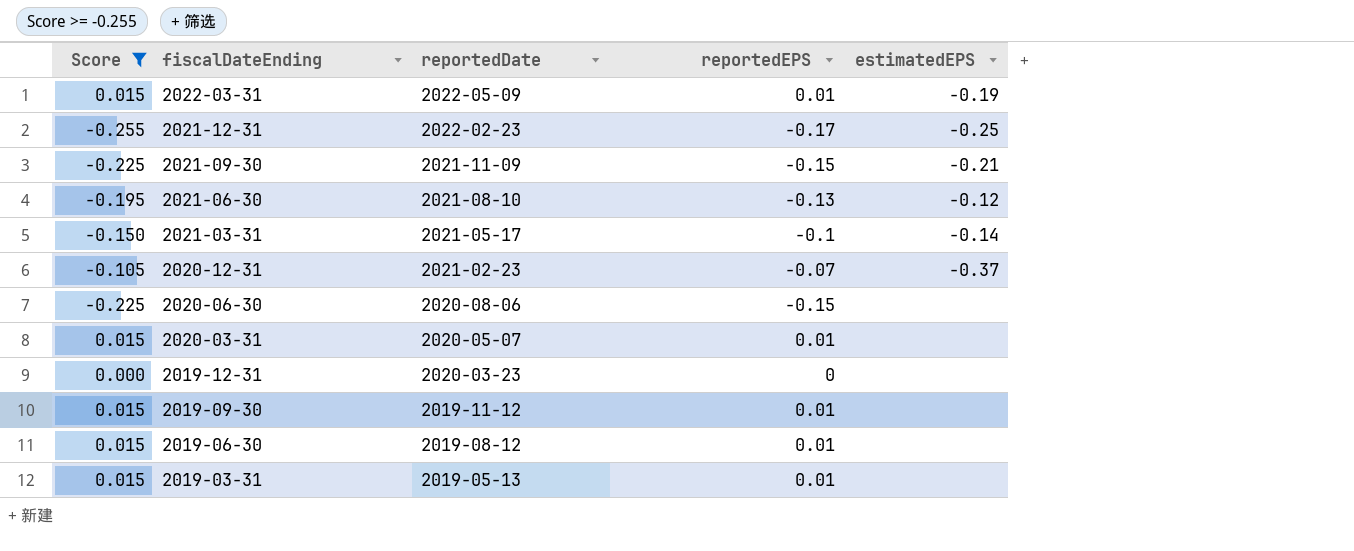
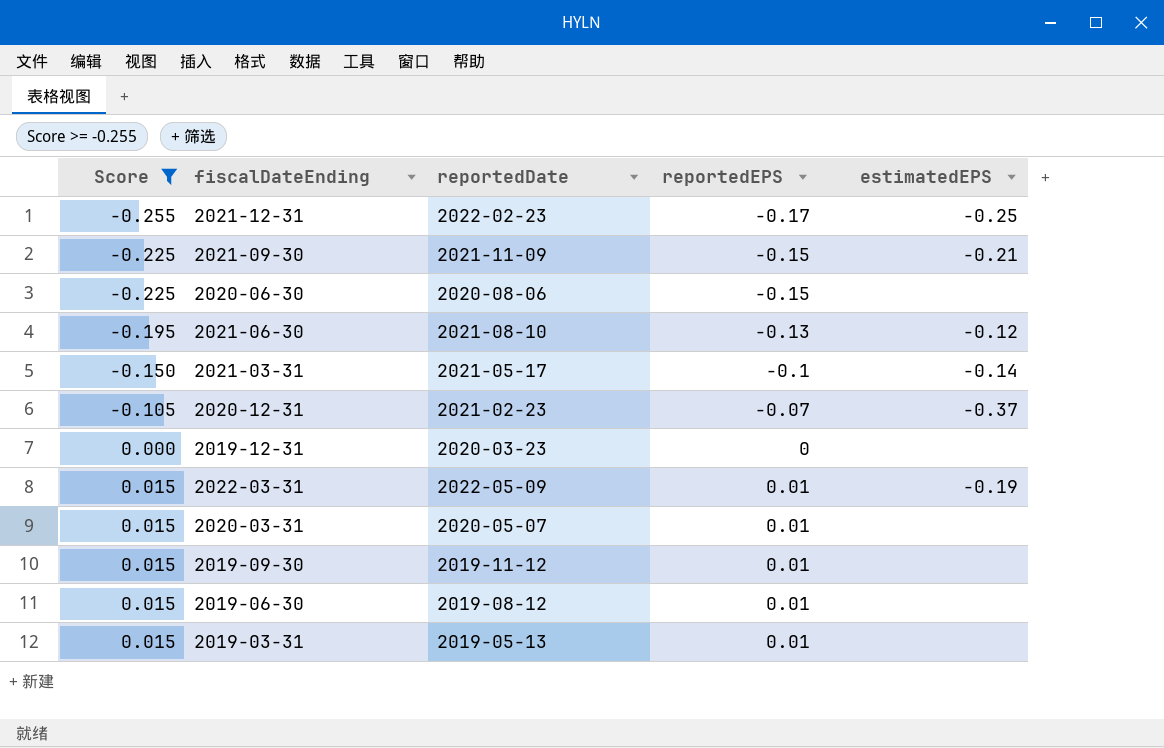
row order: fiscalDateEnding descending -> Score ascending

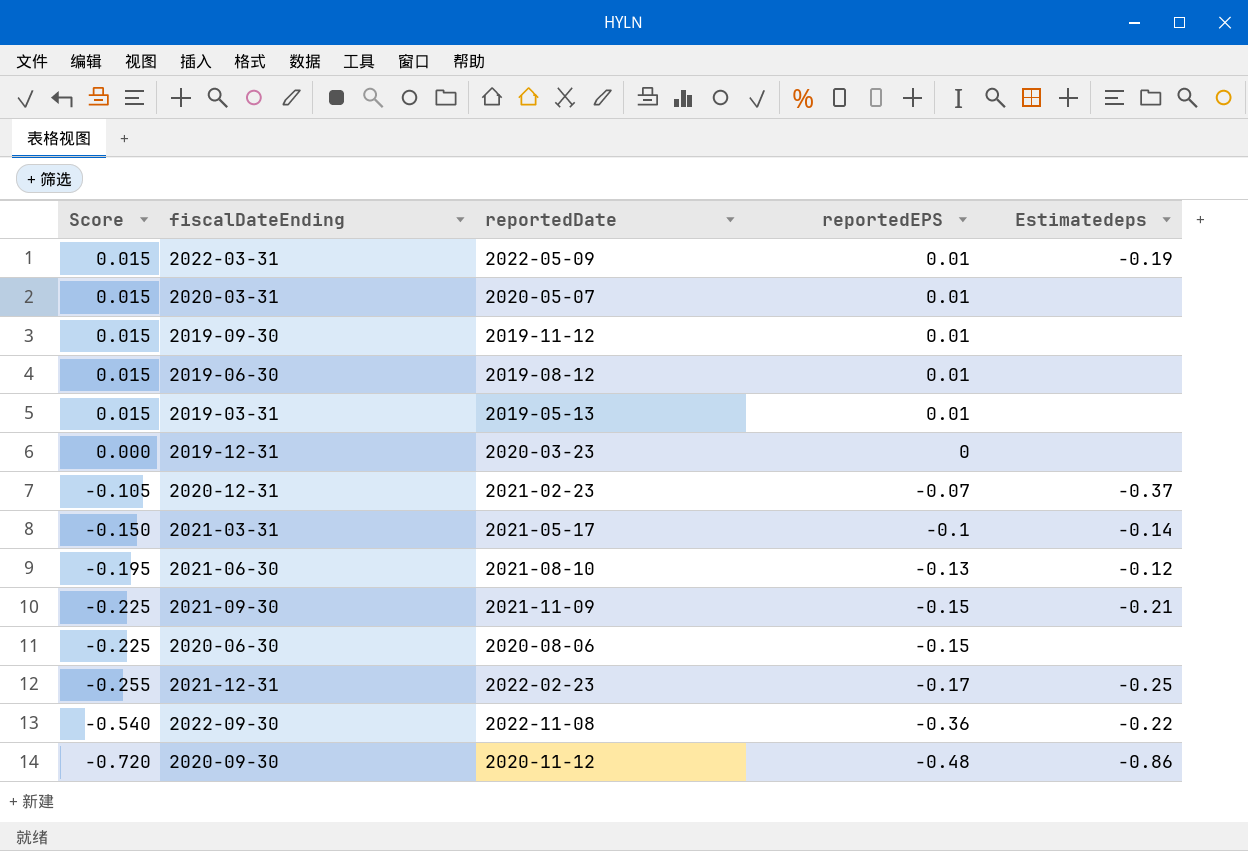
filter: Score >= -0.255 -> none
row order: Score ascending -> Score descending
column name: estimatedEPS -> Estimatedeps

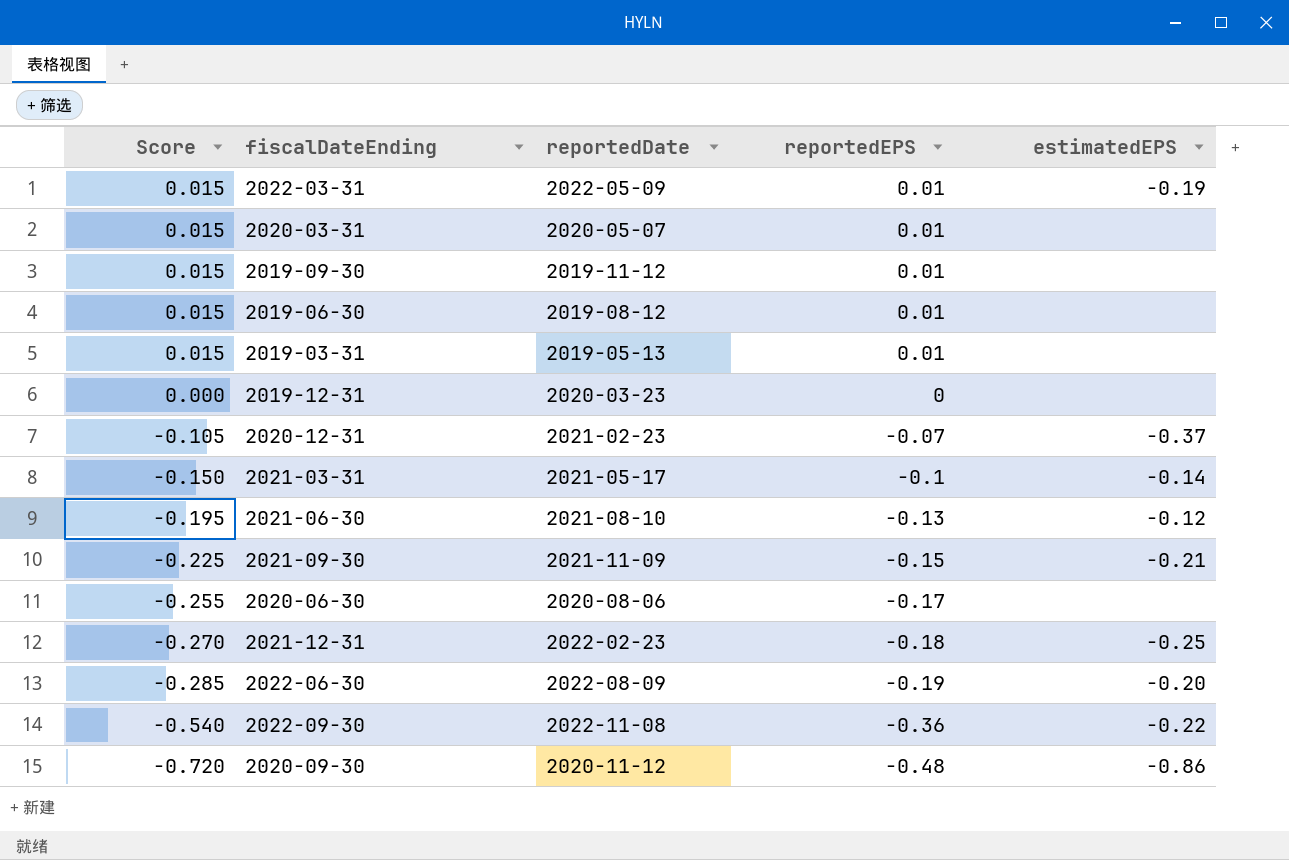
column name: Estimatedeps -> estimatedEPS
2020-06-30 | Score: -0.225 -> -0.255
2020-06-30 | reportedEPS: -0.15 -> -0.17
2021-12-31 | Score: -0.255 -> -0.270
2021-12-31 | reportedEPS: -0.17 -> -0.18
row 2022-06-30: none -> -0.285 | 2022-08-09 | -0.19 | -0.20

